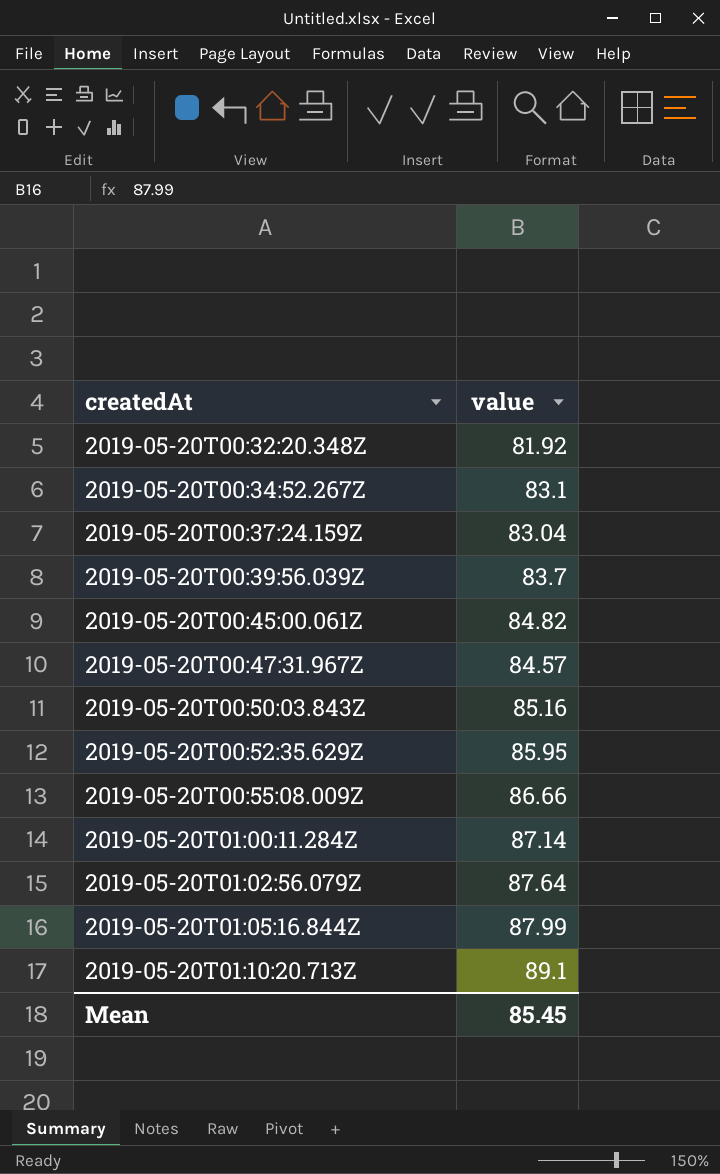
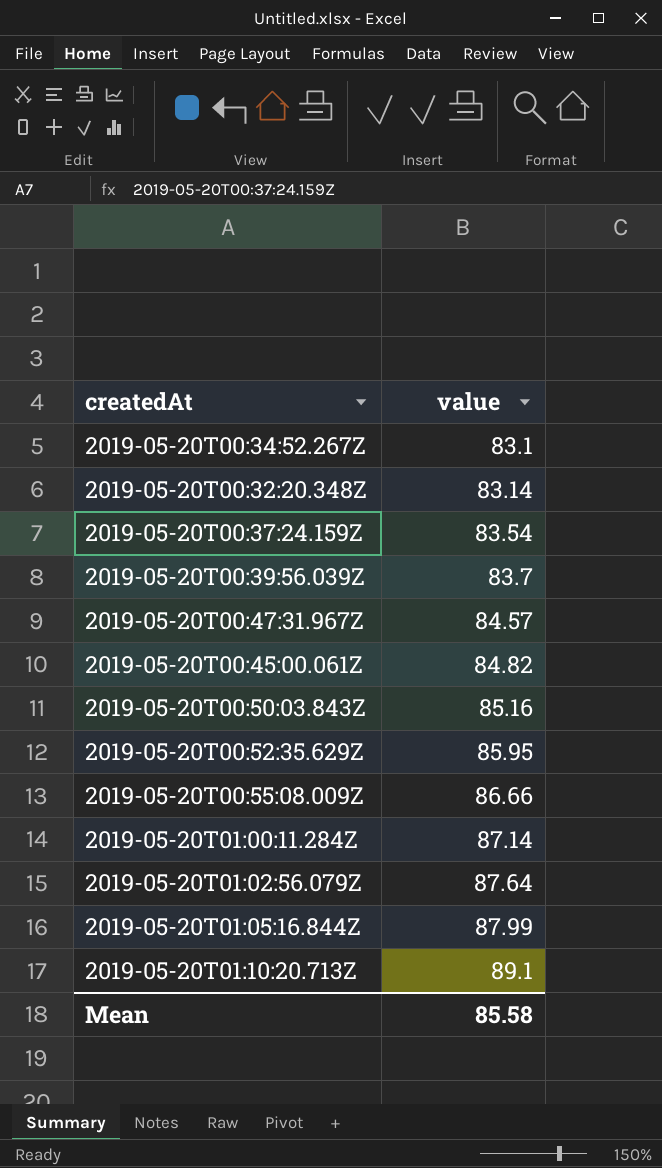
row order: createdAt ascending -> value ascending
2019-05-20T00:32:20.348Z | value: 81.92 -> 83.14
2019-05-20T00:37:24.159Z | value: 83.04 -> 83.54
Mean | value: 85.45 -> 85.58

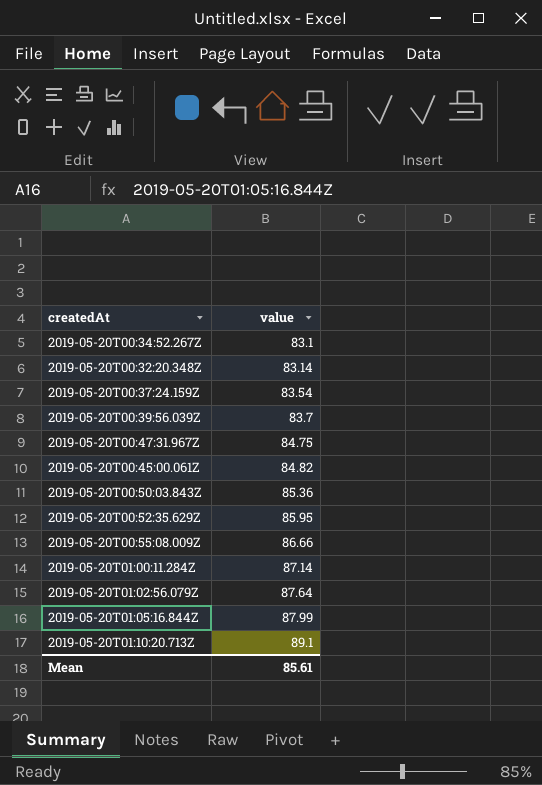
2019-05-20T00:47:31.967Z | value: 84.57 -> 84.75
2019-05-20T00:50:03.843Z | value: 85.16 -> 85.36
Mean | value: 85.58 -> 85.61

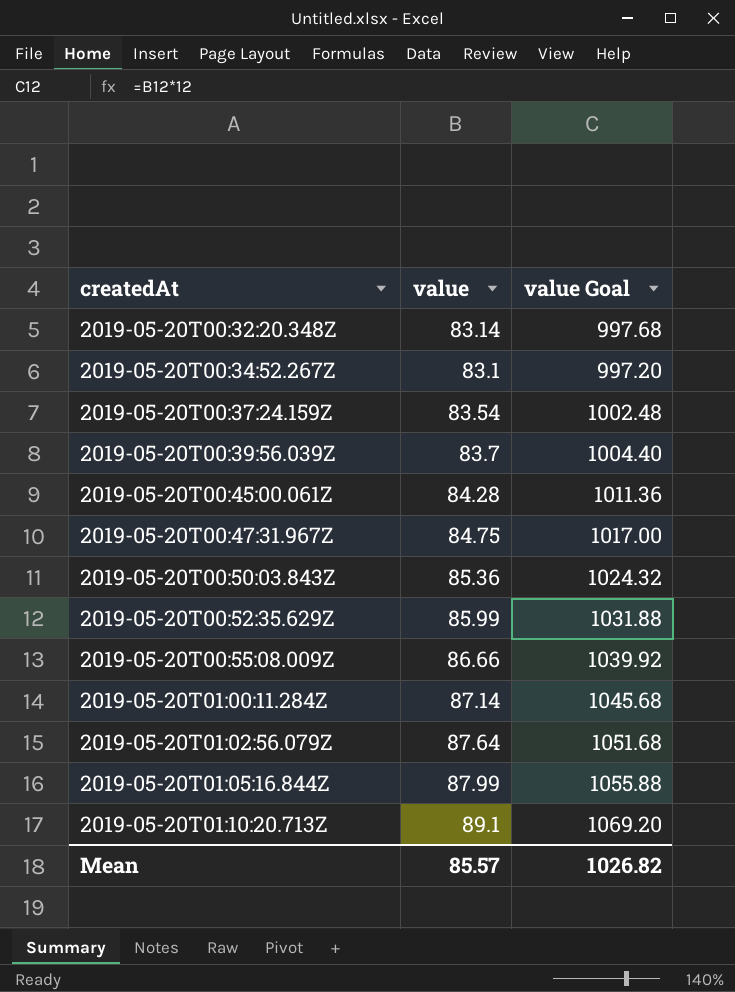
row order: value ascending -> createdAt ascending
column value Goal | formula: none -> [value] * 12
2019-05-20T00:45:00.061Z | value: 84.82 -> 84.28
2019-05-20T00:52:35.629Z | value: 85.95 -> 85.99
Mean | value: 85.61 -> 85.57

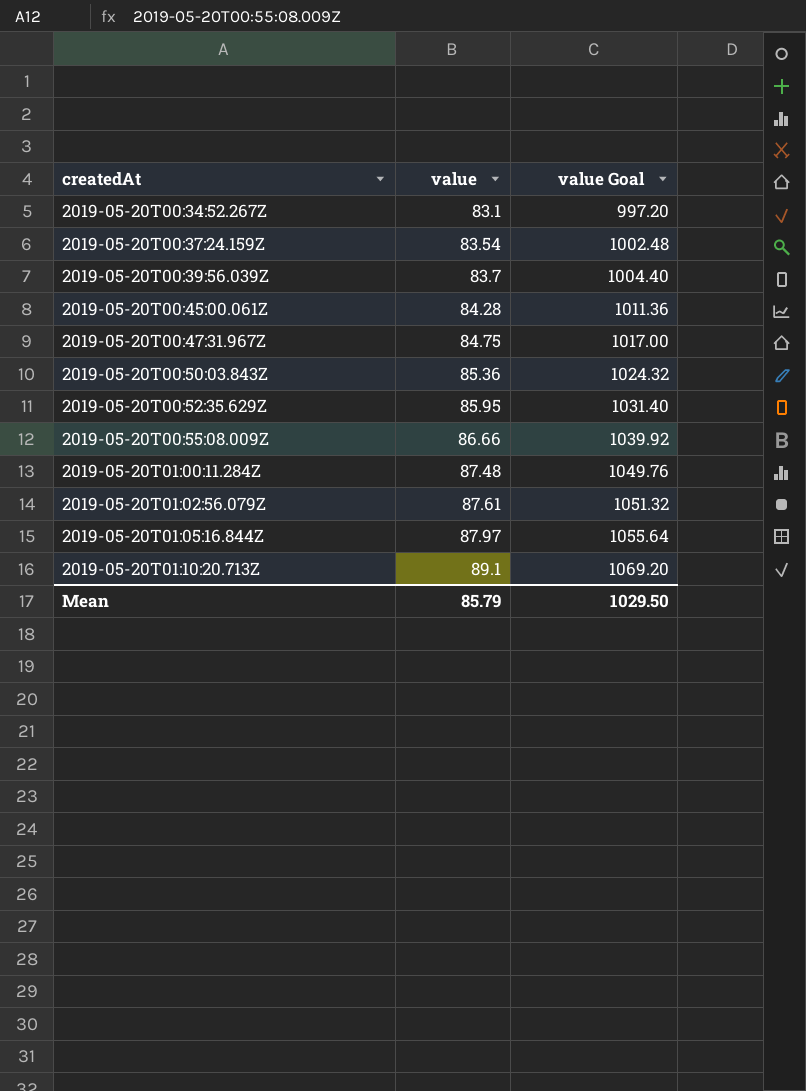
row 2019-05-20T00:32:20.348Z: 83.14 | 997.68 -> none
2019-05-20T00:52:35.629Z | value: 85.99 -> 85.95
2019-05-20T00:52:35.629Z | value Goal: 1031.88 -> 1031.40
2019-05-20T01:00:11.284Z | value: 87.14 -> 87.48
2019-05-20T01:00:11.284Z | value Goal: 1045.68 -> 1049.76
2019-05-20T01:02:56.079Z | value: 87.64 -> 87.61
2019-05-20T01:02:56.079Z | value Goal: 1051.68 -> 1051.32
2019-05-20T01:05:16.844Z | value: 87.99 -> 87.97
2019-05-20T01:05:16.844Z | value Goal: 1055.88 -> 1055.64
Mean | value: 85.57 -> 85.79
Mean | value Goal: 1026.82 -> 1029.50

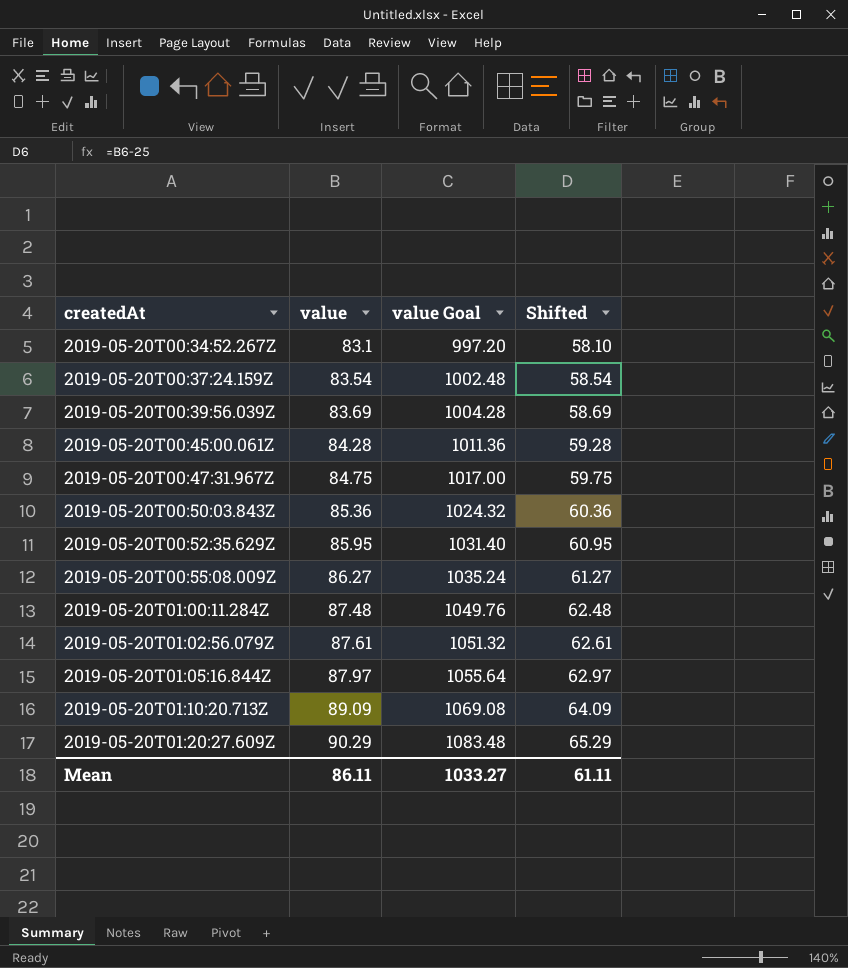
column Shifted | formula: none -> [value] - 25
2019-05-20T00:39:56.039Z | value: 83.7 -> 83.69
2019-05-20T00:39:56.039Z | value Goal: 1004.40 -> 1004.28
2019-05-20T00:55:08.009Z | value: 86.66 -> 86.27
2019-05-20T00:55:08.009Z | value Goal: 1039.92 -> 1035.24
2019-05-20T01:10:20.713Z | value: 89.1 -> 89.09
2019-05-20T01:10:20.713Z | value Goal: 1069.20 -> 1069.08
row 2019-05-20T01:20:27.609Z: none -> 90.29 | 1083.48 | 65.29
Mean | value: 85.79 -> 86.11
Mean | value Goal: 1029.50 -> 1033.27

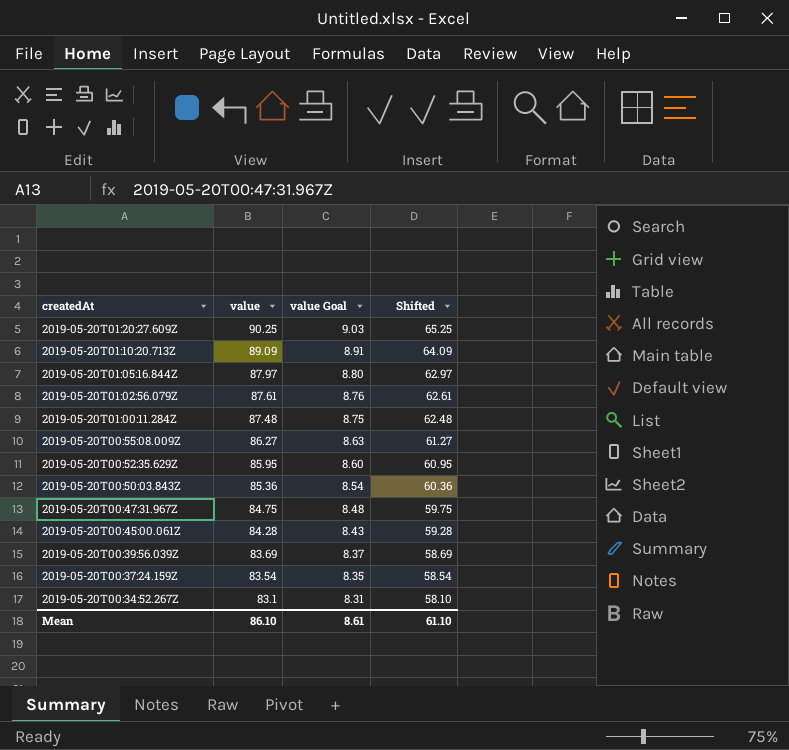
row order: createdAt ascending -> createdAt descending
column value Goal | formula: [value] * 12 -> [value] * 0.1
2019-05-20T01:20:27.609Z | value: 90.29 -> 90.25
2019-05-20T01:20:27.609Z | Shifted: 65.29 -> 65.25
Mean | value: 86.11 -> 86.10
Mean | value Goal: 1033.27 -> 8.61
Mean | Shifted: 61.11 -> 61.10

